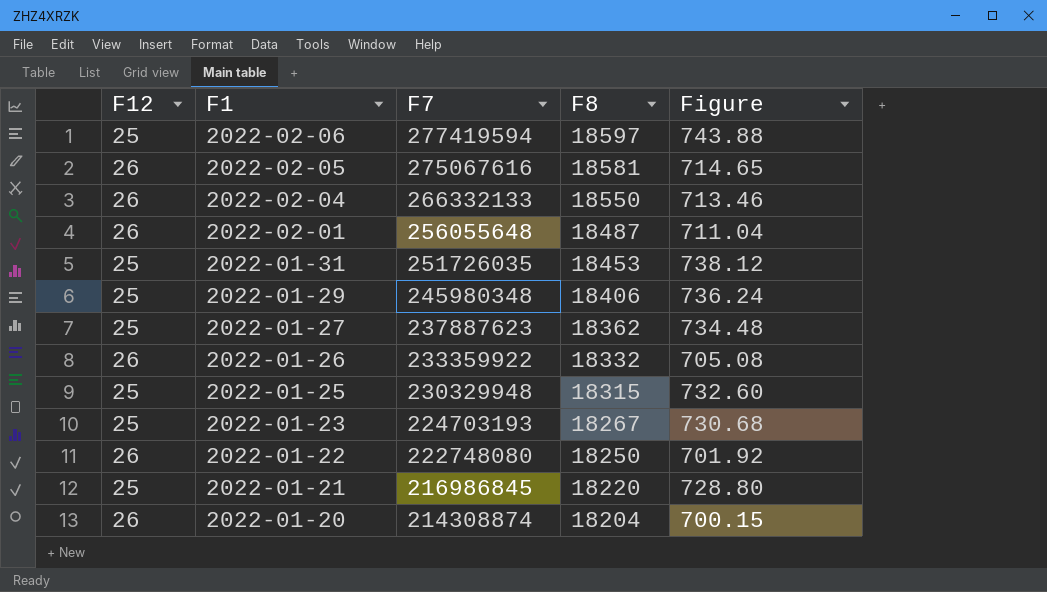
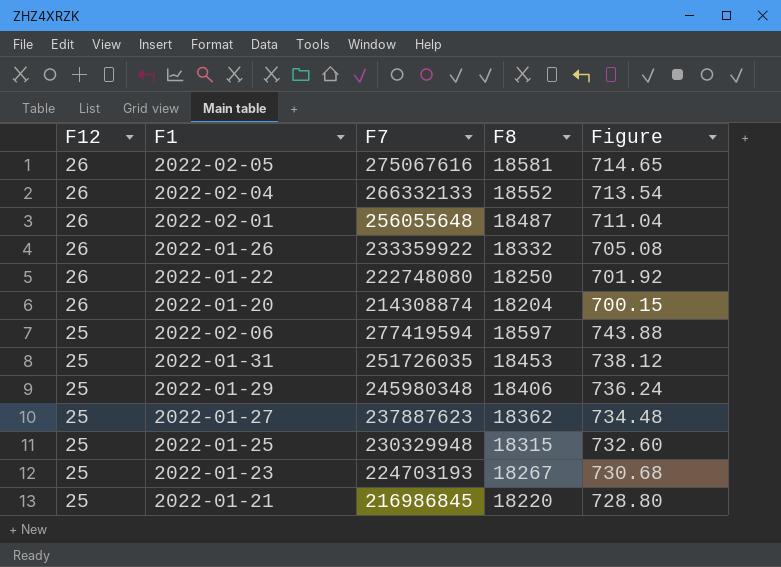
row order: F1 descending -> F12 descending
2022-02-04 | F8: 18550 -> 18552
2022-02-04 | Figure: 713.46 -> 713.54

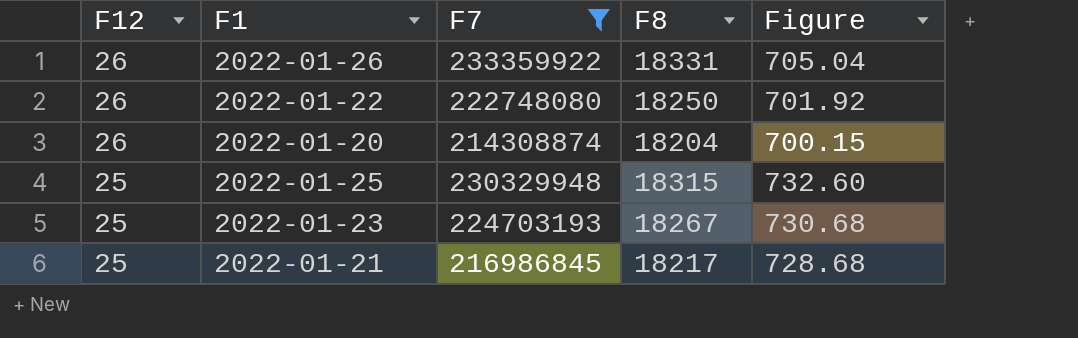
filter: none -> F7 <= 233359922
2022-01-26 | F8: 18332 -> 18331
2022-01-26 | Figure: 705.08 -> 705.04
2022-01-21 | F8: 18220 -> 18217
2022-01-21 | Figure: 728.80 -> 728.68

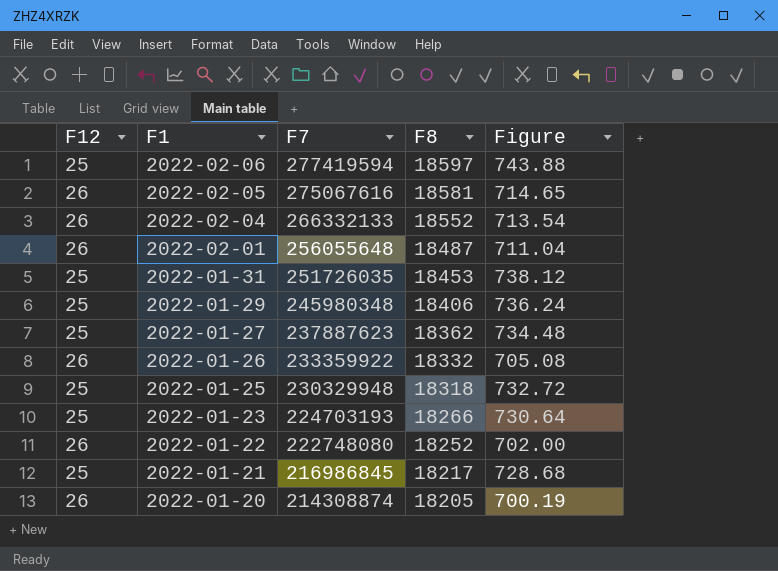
filter: F7 <= 233359922 -> none
row order: F12 descending -> F1 descending
2022-01-26 | F8: 18331 -> 18332
2022-01-26 | Figure: 705.04 -> 705.08
2022-01-25 | F8: 18315 -> 18318
2022-01-25 | Figure: 732.60 -> 732.72
2022-01-23 | F8: 18267 -> 18266
2022-01-23 | Figure: 730.68 -> 730.64
2022-01-22 | F8: 18250 -> 18252
2022-01-22 | Figure: 701.92 -> 702.00
2022-01-20 | F8: 18204 -> 18205
2022-01-20 | Figure: 700.15 -> 700.19

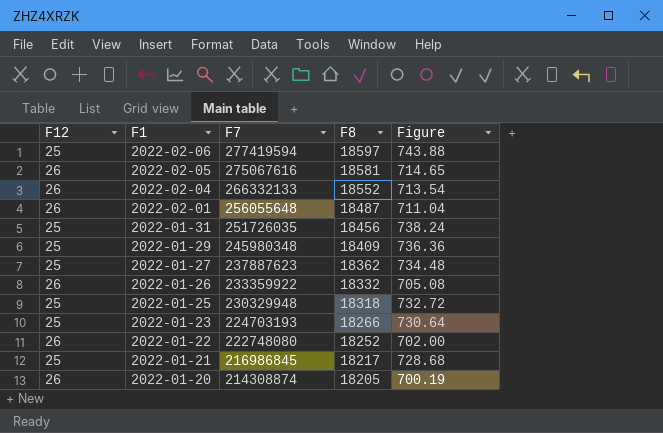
2022-01-31 | F8: 18453 -> 18456
2022-01-31 | Figure: 738.12 -> 738.24
2022-01-29 | F8: 18406 -> 18409
2022-01-29 | Figure: 736.24 -> 736.36

